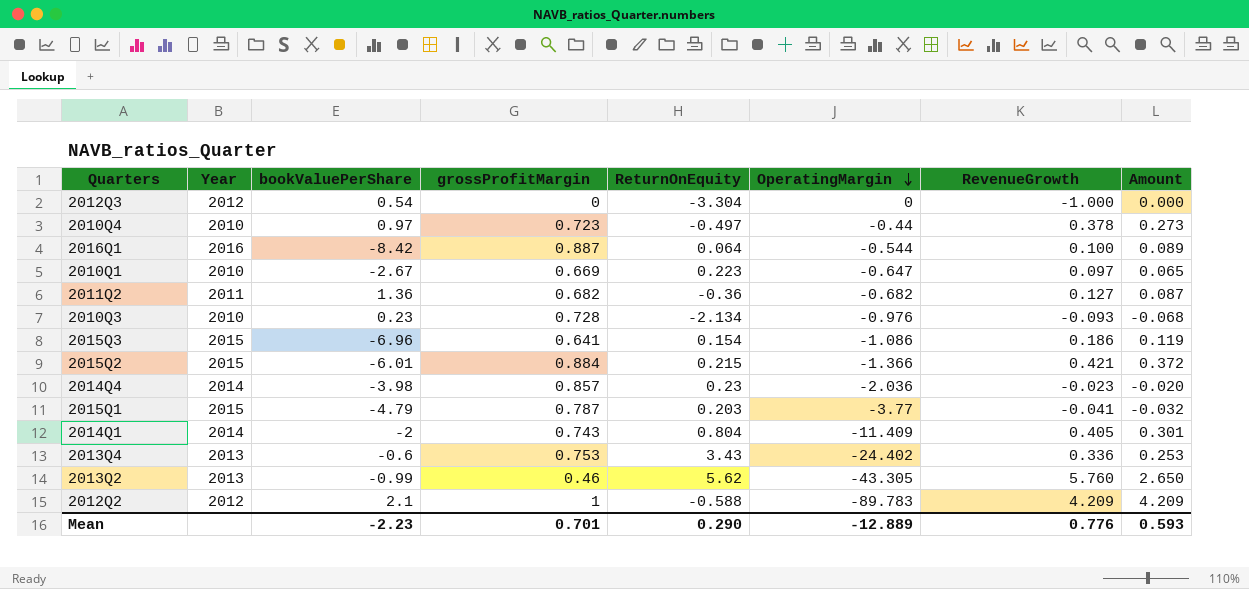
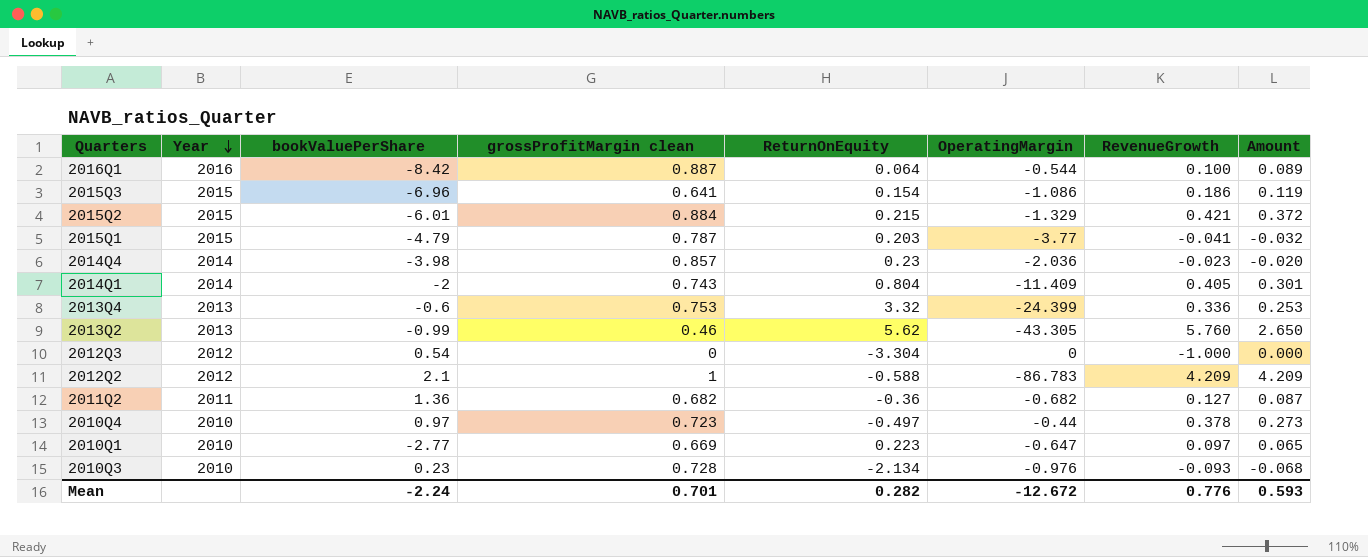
row order: OperatingMargin descending -> Year descending
column name: grossProfitMargin -> grossProfitMargin clean
2015Q2 | OperatingMargin: -1.366 -> -1.329
2013Q4 | ReturnOnEquity: 3.43 -> 3.32
2013Q4 | OperatingMargin: -24.402 -> -24.399
2012Q2 | OperatingMargin: -89.783 -> -86.783
2010Q1 | bookValuePerShare: -2.67 -> -2.77
Mean | bookValuePerShare: -2.23 -> -2.24
Mean | ReturnOnEquity: 0.290 -> 0.282
Mean | OperatingMargin: -12.889 -> -12.672

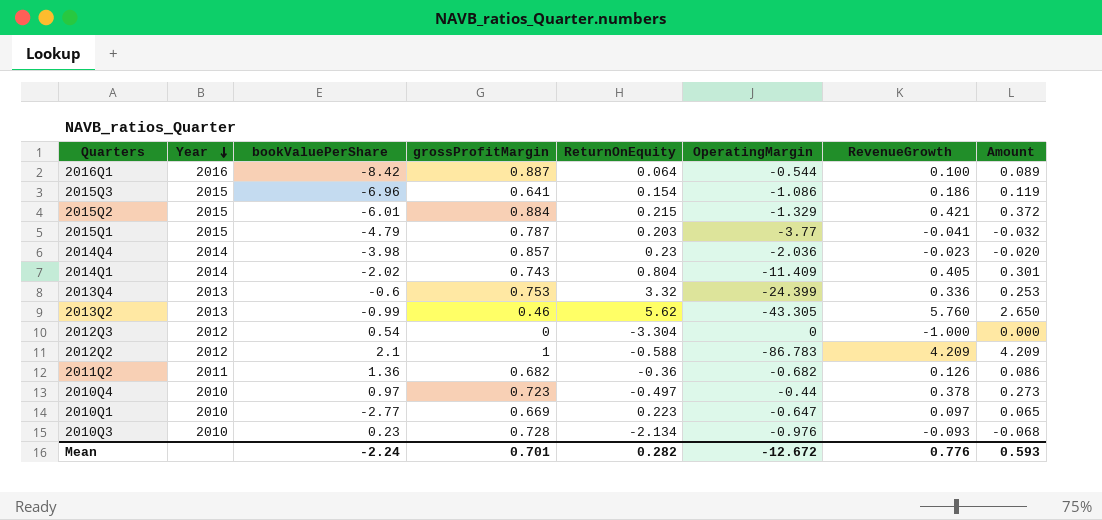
column name: grossProfitMargin clean -> grossProfitMargin
2014Q1 | bookValuePerShare: -2 -> -2.02
2011Q2 | RevenueGrowth: 0.127 -> 0.126
2011Q2 | Amount: 0.087 -> 0.086

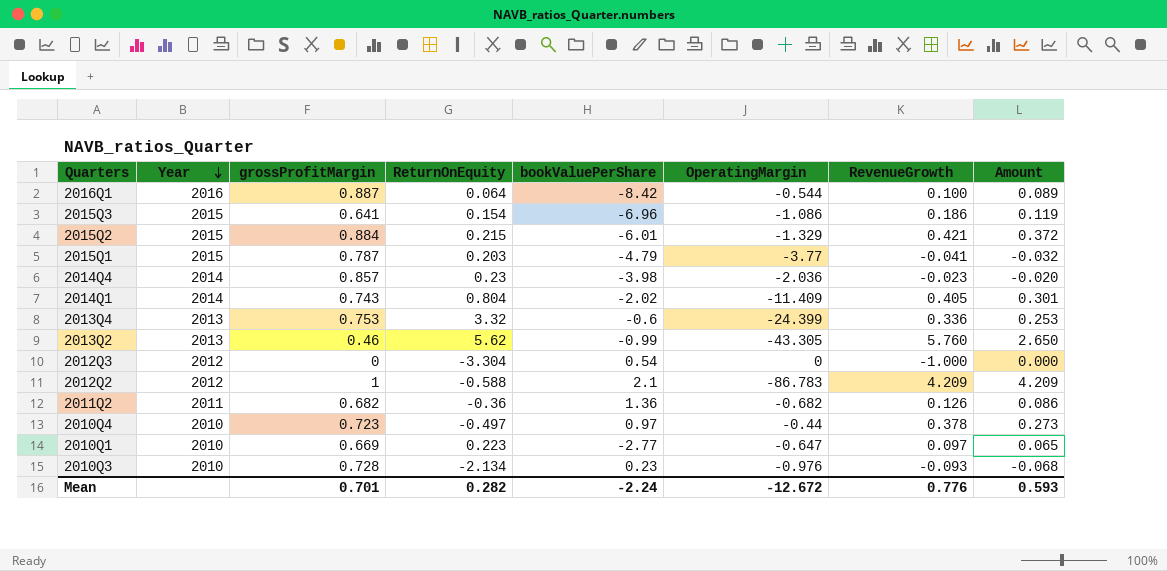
column bookValuePerShare | position: 3 -> 5

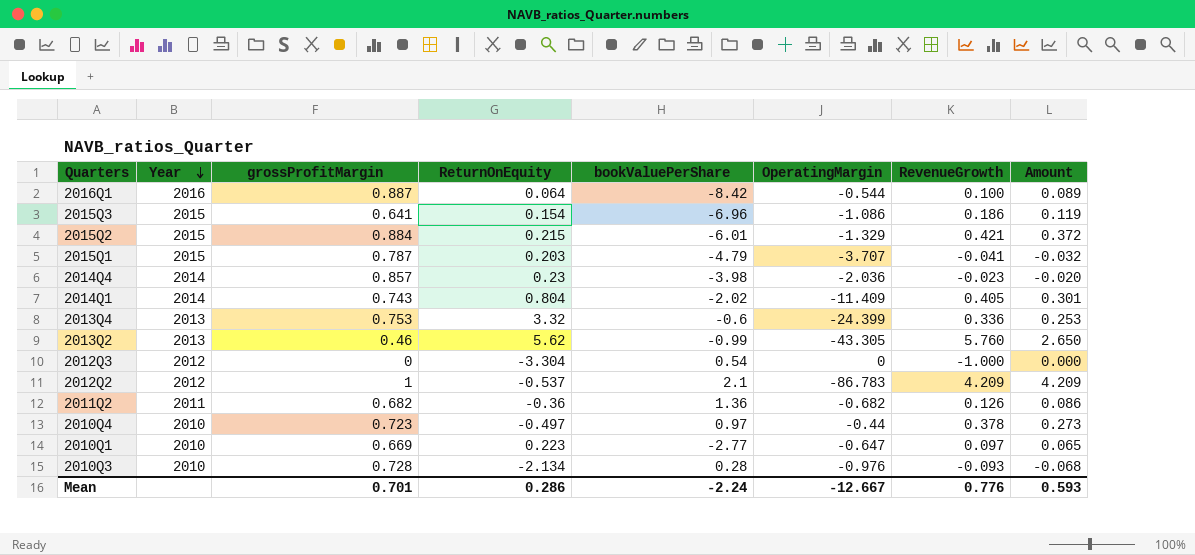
2015Q1 | OperatingMargin: -3.77 -> -3.707
2012Q2 | ReturnOnEquity: -0.588 -> -0.537
2010Q3 | bookValuePerShare: 0.23 -> 0.28
Mean | ReturnOnEquity: 0.282 -> 0.286
Mean | OperatingMargin: -12.672 -> -12.667

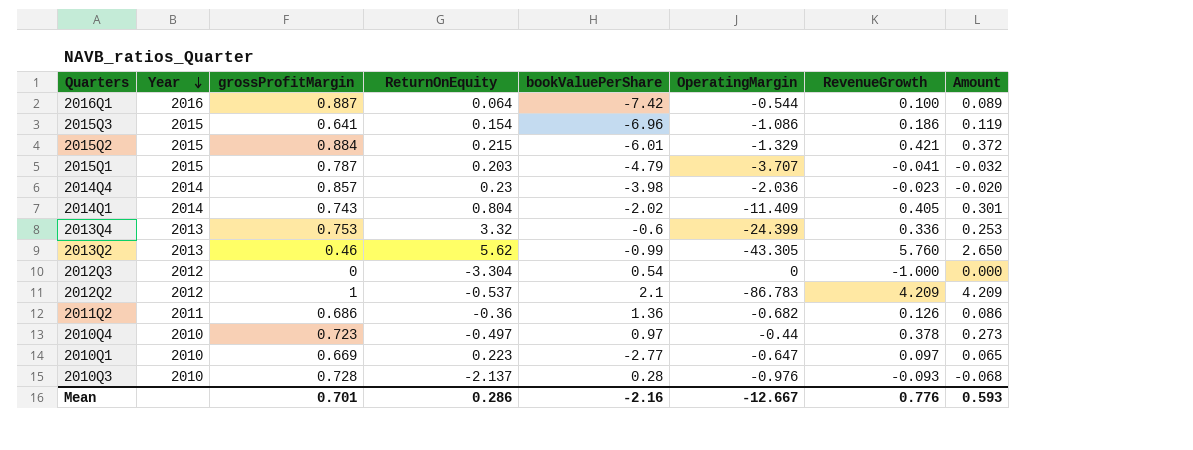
2016Q1 | bookValuePerShare: -8.42 -> -7.42
2011Q2 | grossProfitMargin: 0.682 -> 0.686
2010Q3 | ReturnOnEquity: -2.134 -> -2.137
Mean | bookValuePerShare: -2.24 -> -2.16

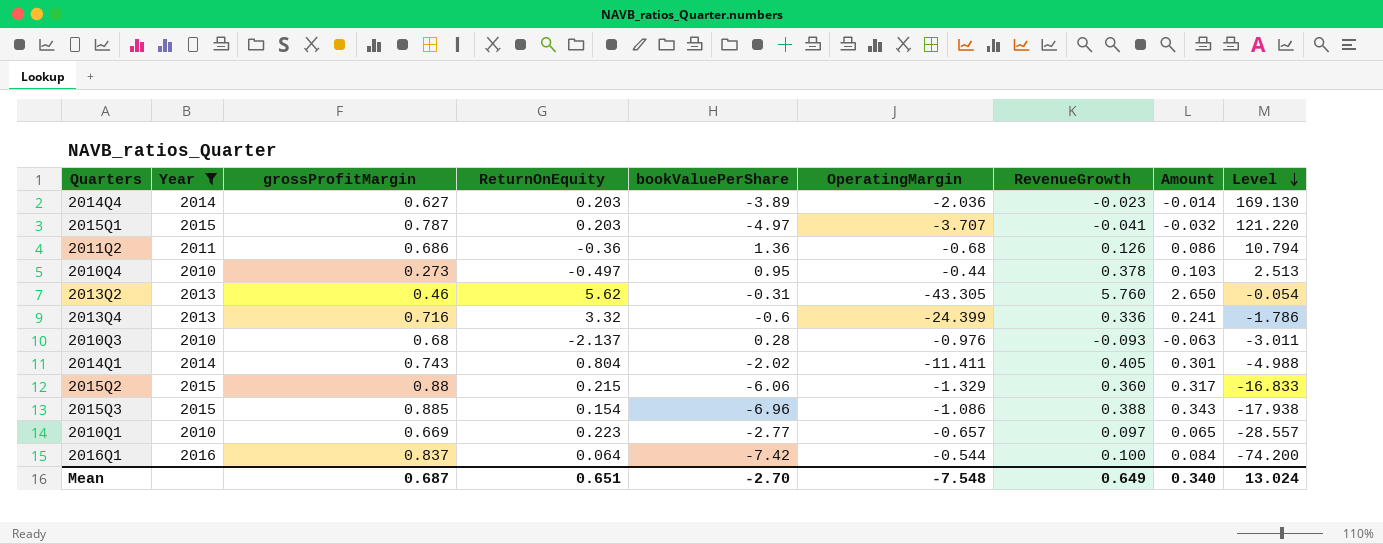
filter: none -> Year != 2012
row order: Year descending -> Level descending
column Level | formula: none -> [bookValuePerShare] / [RevenueGrowth]
2014Q4 | grossProfitMargin: 0.857 -> 0.627
2014Q4 | ReturnOnEquity: 0.23 -> 0.203
2014Q4 | bookValuePerShare: -3.98 -> -3.89
2014Q4 | Amount: -0.020 -> -0.014
2015Q1 | bookValuePerShare: -4.79 -> -4.97
2011Q2 | OperatingMargin: -0.682 -> -0.68
2010Q4 | grossProfitMargin: 0.723 -> 0.273
2010Q4 | bookValuePerShare: 0.97 -> 0.95
2010Q4 | Amount: 0.273 -> 0.103
2013Q2 | bookValuePerShare: -0.99 -> -0.31
2013Q4 | grossProfitMargin: 0.753 -> 0.716
2013Q4 | Amount: 0.253 -> 0.241
2010Q3 | grossProfitMargin: 0.728 -> 0.68
2010Q3 | Amount: -0.068 -> -0.063
2014Q1 | OperatingMargin: -11.409 -> -11.411
2015Q2 | grossProfitMargin: 0.884 -> 0.88
2015Q2 | bookValuePerShare: -6.01 -> -6.06
2015Q2 | RevenueGrowth: 0.421 -> 0.360
2015Q2 | Amount: 0.372 -> 0.317
2015Q3 | grossProfitMargin: 0.641 -> 0.885
2015Q3 | RevenueGrowth: 0.186 -> 0.388
2015Q3 | Amount: 0.119 -> 0.343
2010Q1 | OperatingMargin: -0.647 -> -0.657
2016Q1 | grossProfitMargin: 0.887 -> 0.837
2016Q1 | Amount: 0.089 -> 0.084
Mean | grossProfitMargin: 0.701 -> 0.687
Mean | ReturnOnEquity: 0.286 -> 0.651
Mean | bookValuePerShare: -2.16 -> -2.70
Mean | OperatingMargin: -12.667 -> -7.548
Mean | RevenueGrowth: 0.776 -> 0.649
Mean | Amount: 0.593 -> 0.340

